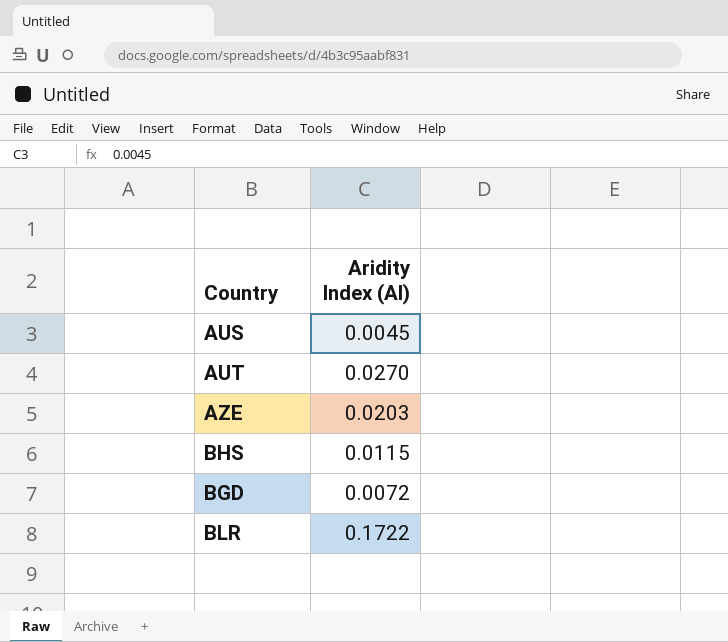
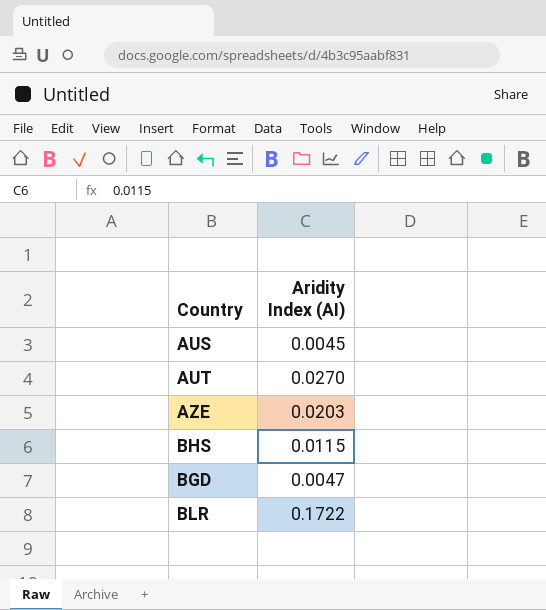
BGD | Aridity Index (AI): 0.0072 -> 0.0047

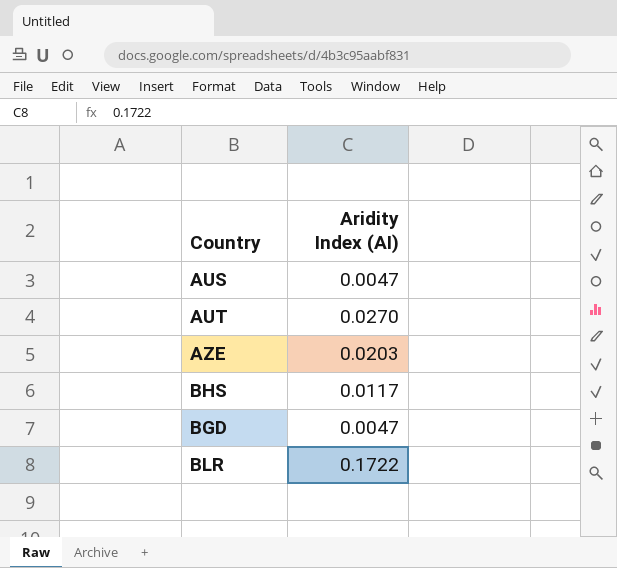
AUS | Aridity Index (AI): 0.0045 -> 0.0047
BHS | Aridity Index (AI): 0.0115 -> 0.0117

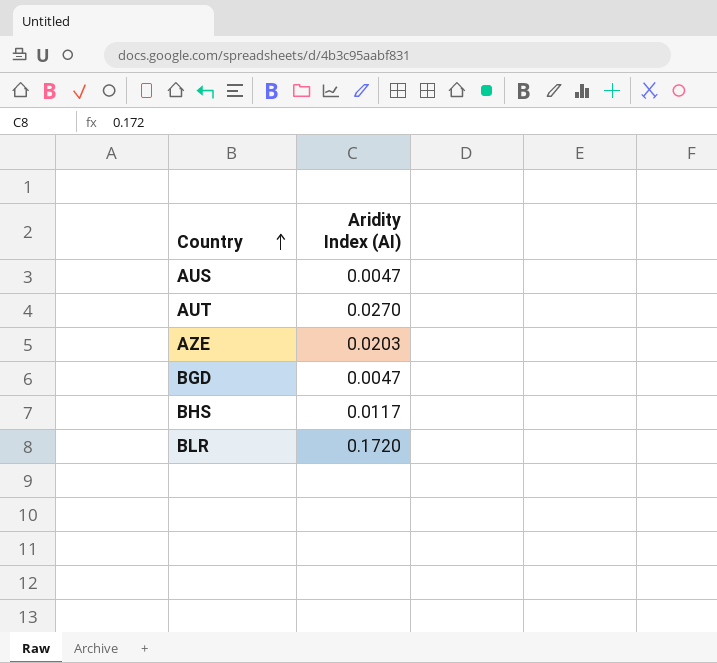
row order: none -> Country ascending
BLR | Aridity Index (AI): 0.1722 -> 0.1720

